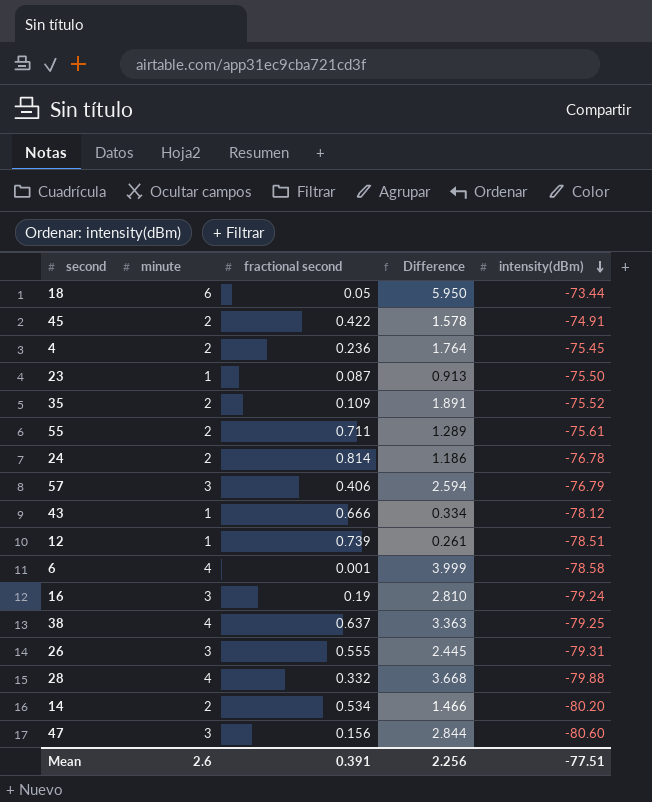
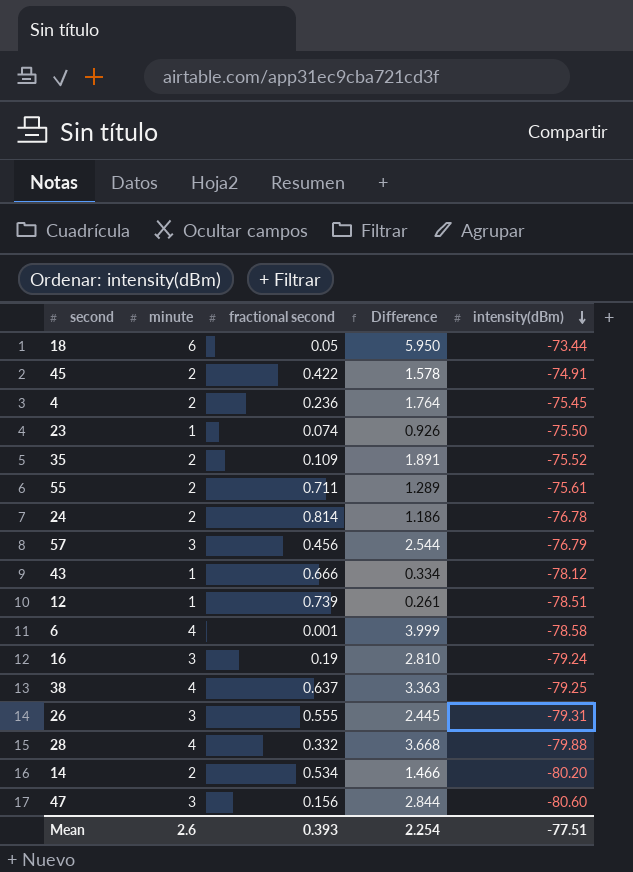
23 | fractional second: 0.087 -> 0.074
23 | Difference: 0.913 -> 0.926
57 | fractional second: 0.406 -> 0.456
57 | Difference: 2.594 -> 2.544
Mean | fractional second: 0.391 -> 0.393
Mean | Difference: 2.256 -> 2.254

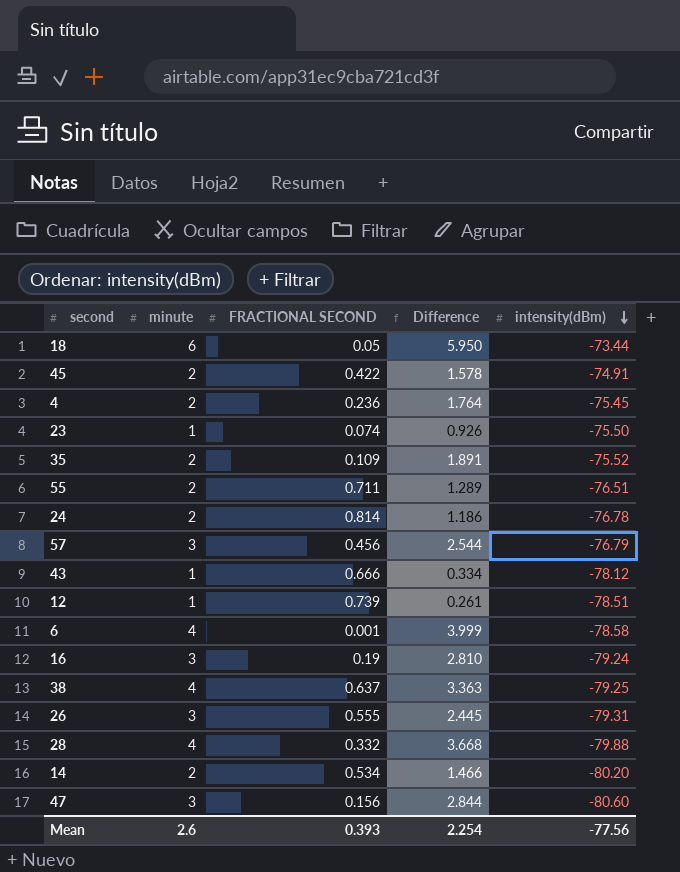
column name: fractional second -> FRACTIONAL SECOND
55 | intensity(dBm): -75.61 -> -76.51
Mean | intensity(dBm): -77.51 -> -77.56

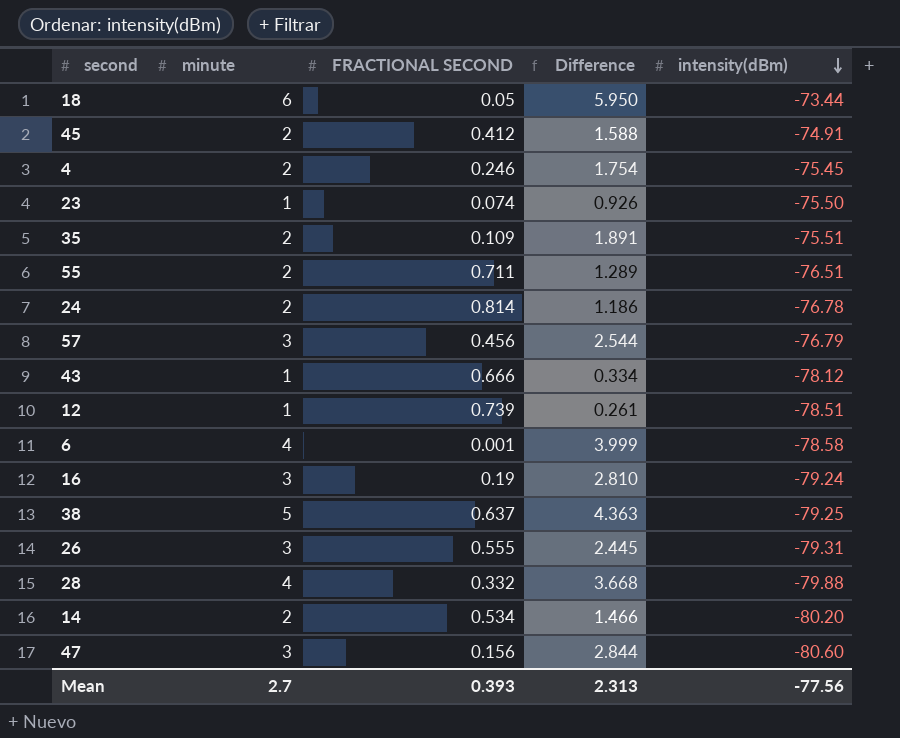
45 | FRACTIONAL SECOND: 0.422 -> 0.412
45 | Difference: 1.578 -> 1.588
4 | FRACTIONAL SECOND: 0.236 -> 0.246
4 | Difference: 1.764 -> 1.754
35 | intensity(dBm): -75.52 -> -75.51
38 | minute: 4 -> 5
38 | Difference: 3.363 -> 4.363
Mean | minute: 2.6 -> 2.7
Mean | Difference: 2.254 -> 2.313

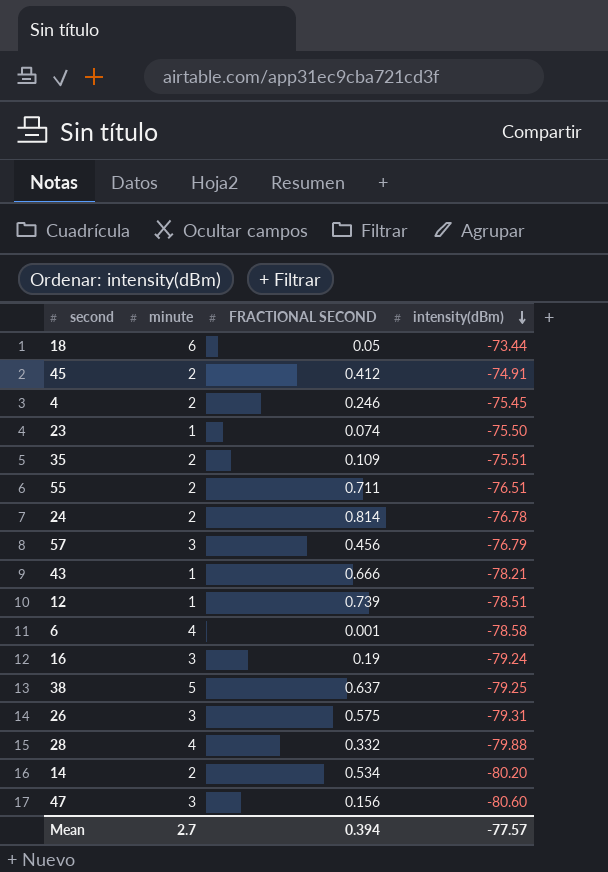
column Difference | formula: [minute] - [FRACTIONAL SECOND] -> none
43 | intensity(dBm): -78.12 -> -78.21
26 | FRACTIONAL SECOND: 0.555 -> 0.575
Mean | FRACTIONAL SECOND: 0.393 -> 0.394
Mean | intensity(dBm): -77.56 -> -77.57

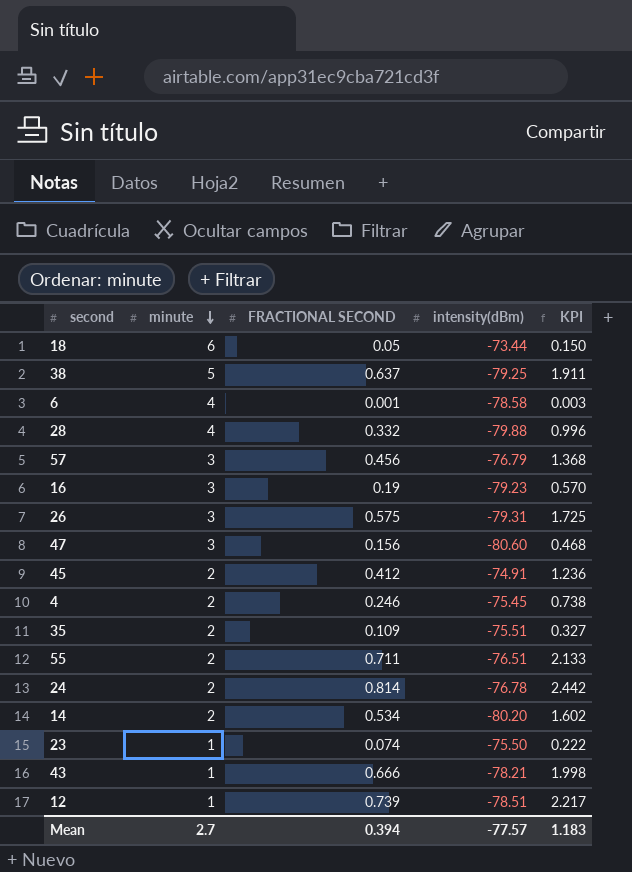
row order: intensity(dBm) descending -> minute descending
column KPI | formula: none -> [FRACTIONAL SECOND] * 3
16 | intensity(dBm): -79.24 -> -79.23

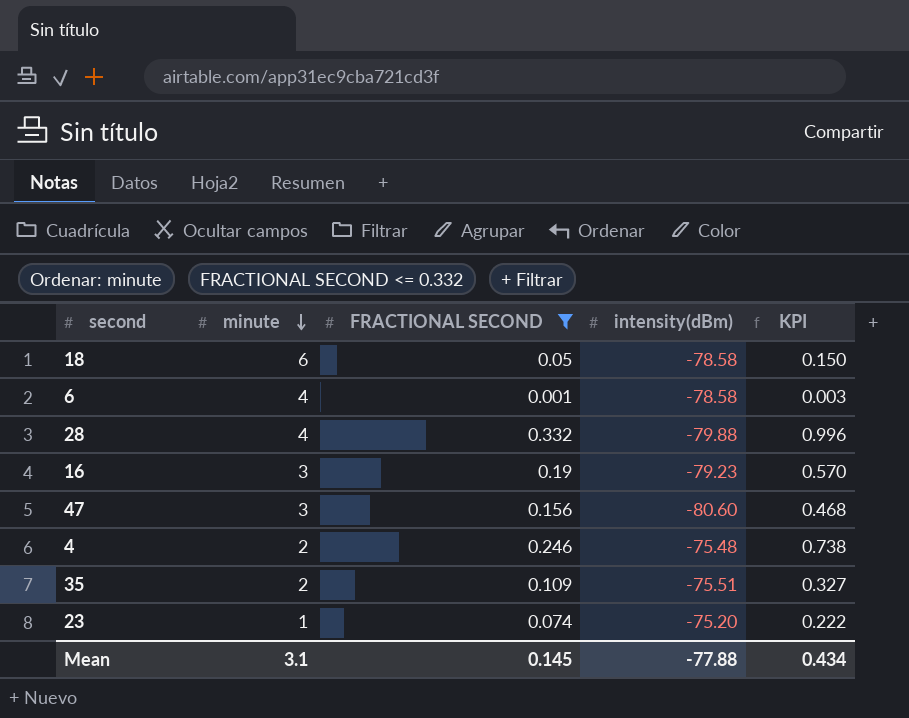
filter: none -> FRACTIONAL SECOND <= 0.332
18 | intensity(dBm): -73.44 -> -78.58
4 | intensity(dBm): -75.45 -> -75.48
23 | intensity(dBm): -75.50 -> -75.20
Mean | minute: 2.7 -> 3.1
Mean | FRACTIONAL SECOND: 0.394 -> 0.145
Mean | intensity(dBm): -77.57 -> -77.88
Mean | KPI: 1.183 -> 0.434

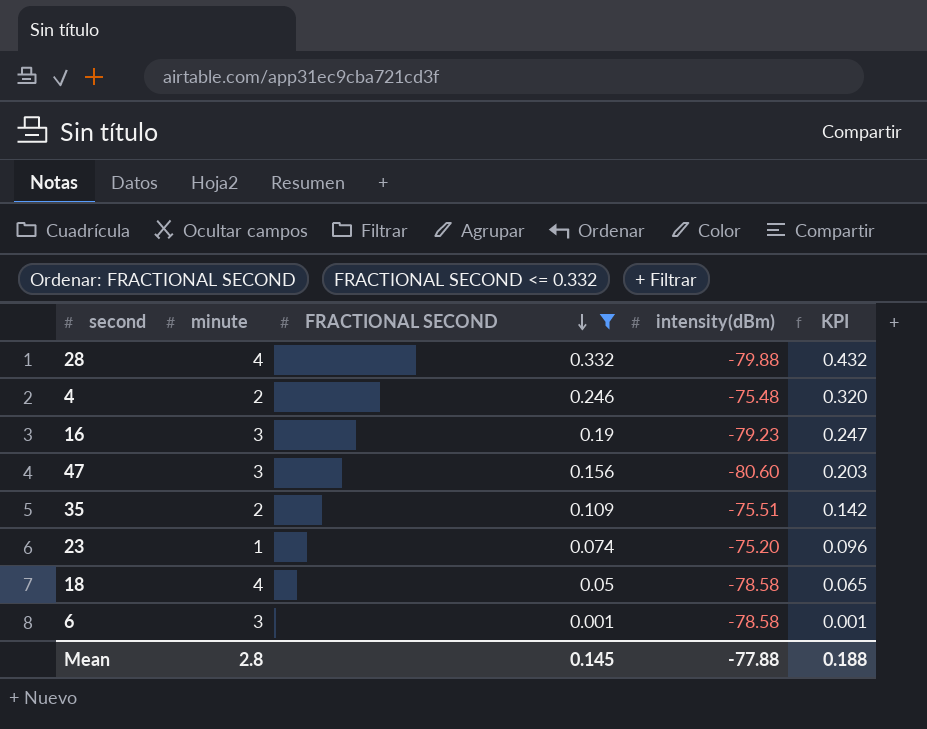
row order: minute descending -> FRACTIONAL SECOND descending
column KPI | formula: [FRACTIONAL SECOND] * 3 -> [FRACTIONAL SECOND] * 1.3
18 | minute: 6 -> 4
6 | minute: 4 -> 3
Mean | minute: 3.1 -> 2.8
Mean | KPI: 0.434 -> 0.188

